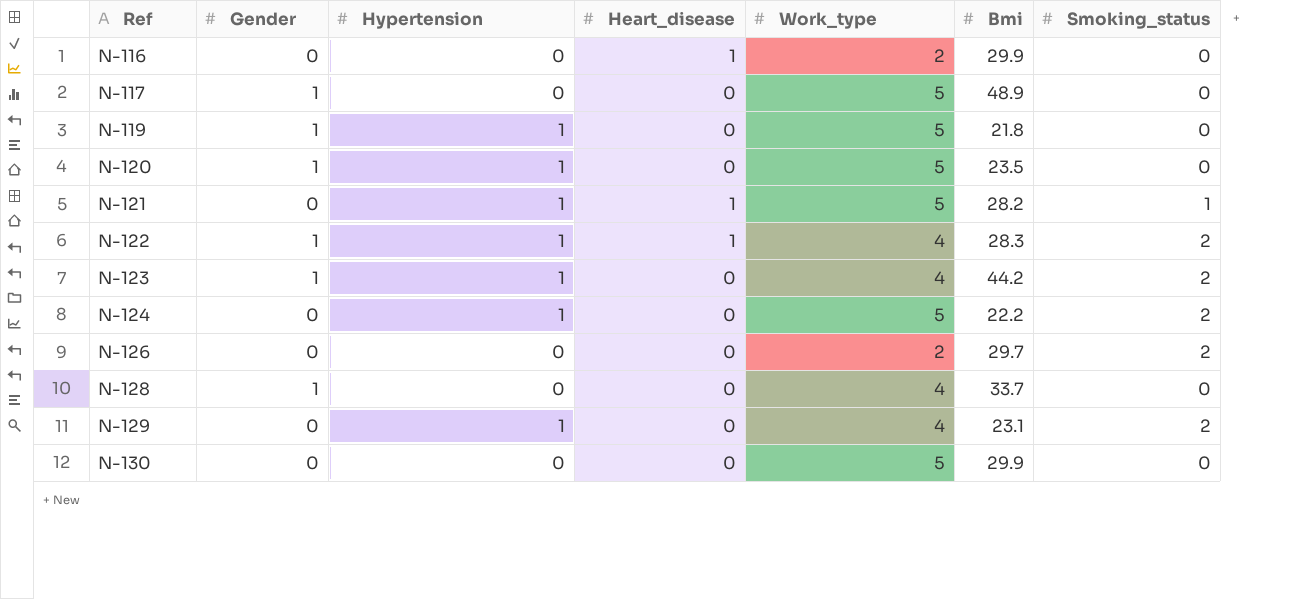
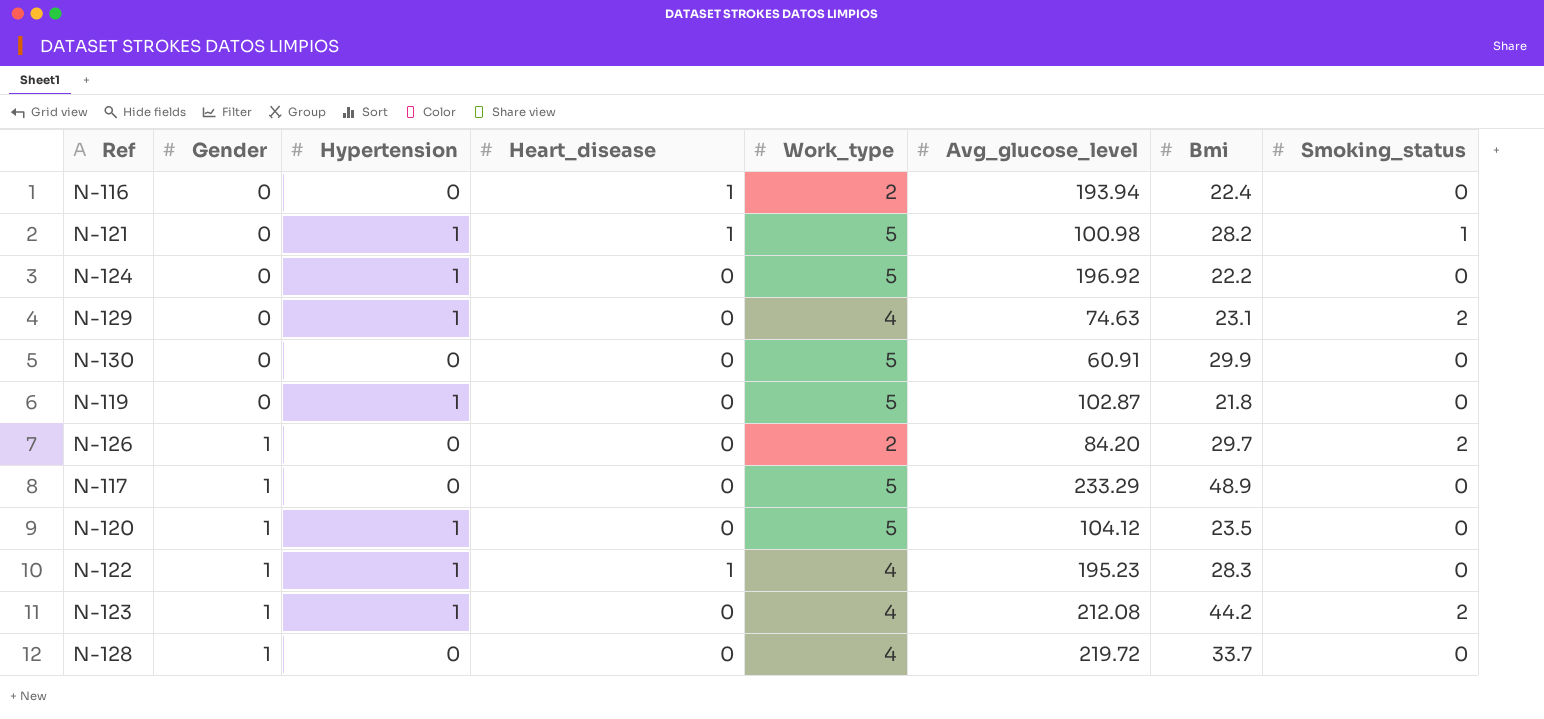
row order: Ref ascending -> Gender ascending
column Avg_glucose_level | position: none -> 6
N-116 | Bmi: 29.9 -> 22.4
N-124 | Smoking_status: 2 -> 0
N-119 | Gender: 1 -> 0
N-126 | Gender: 0 -> 1
N-122 | Smoking_status: 2 -> 0

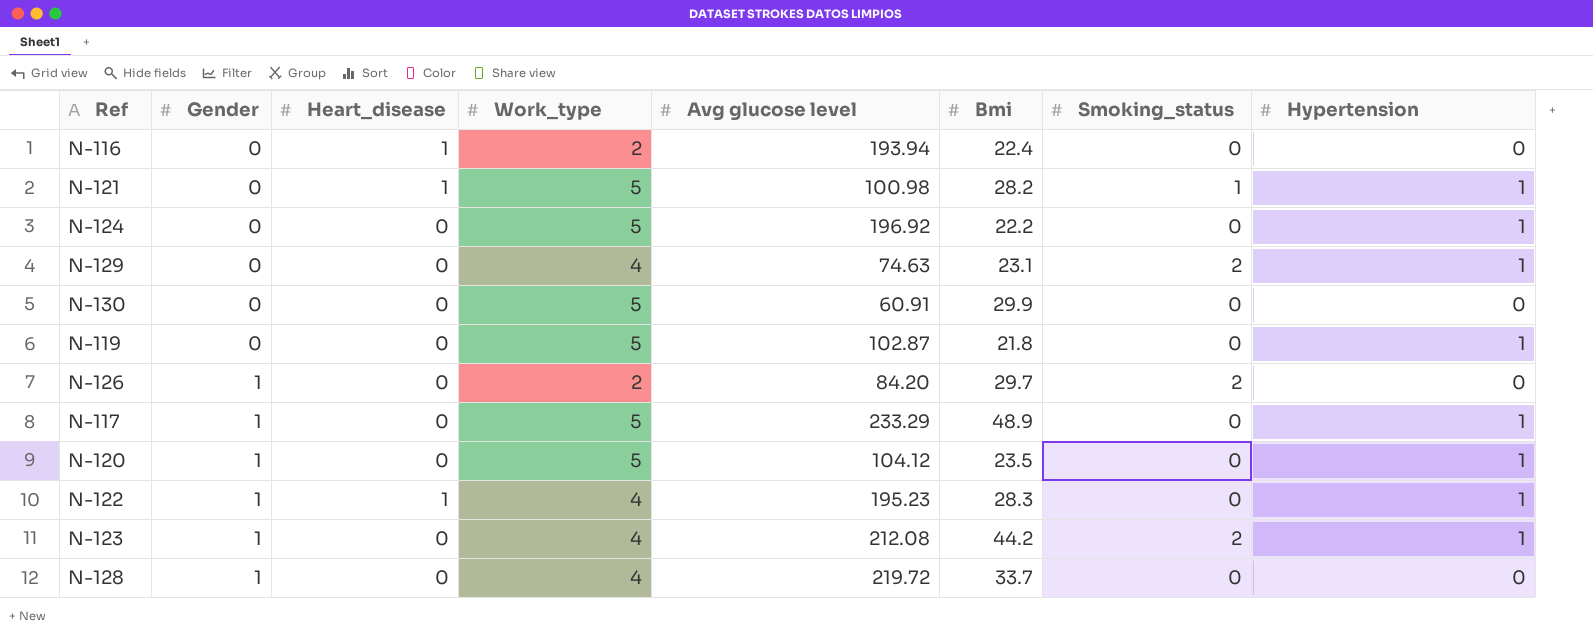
column name: Avg_glucose_level -> Avg glucose level
column Hypertension | position: 3 -> 8
N-117 | Hypertension: 0 -> 1

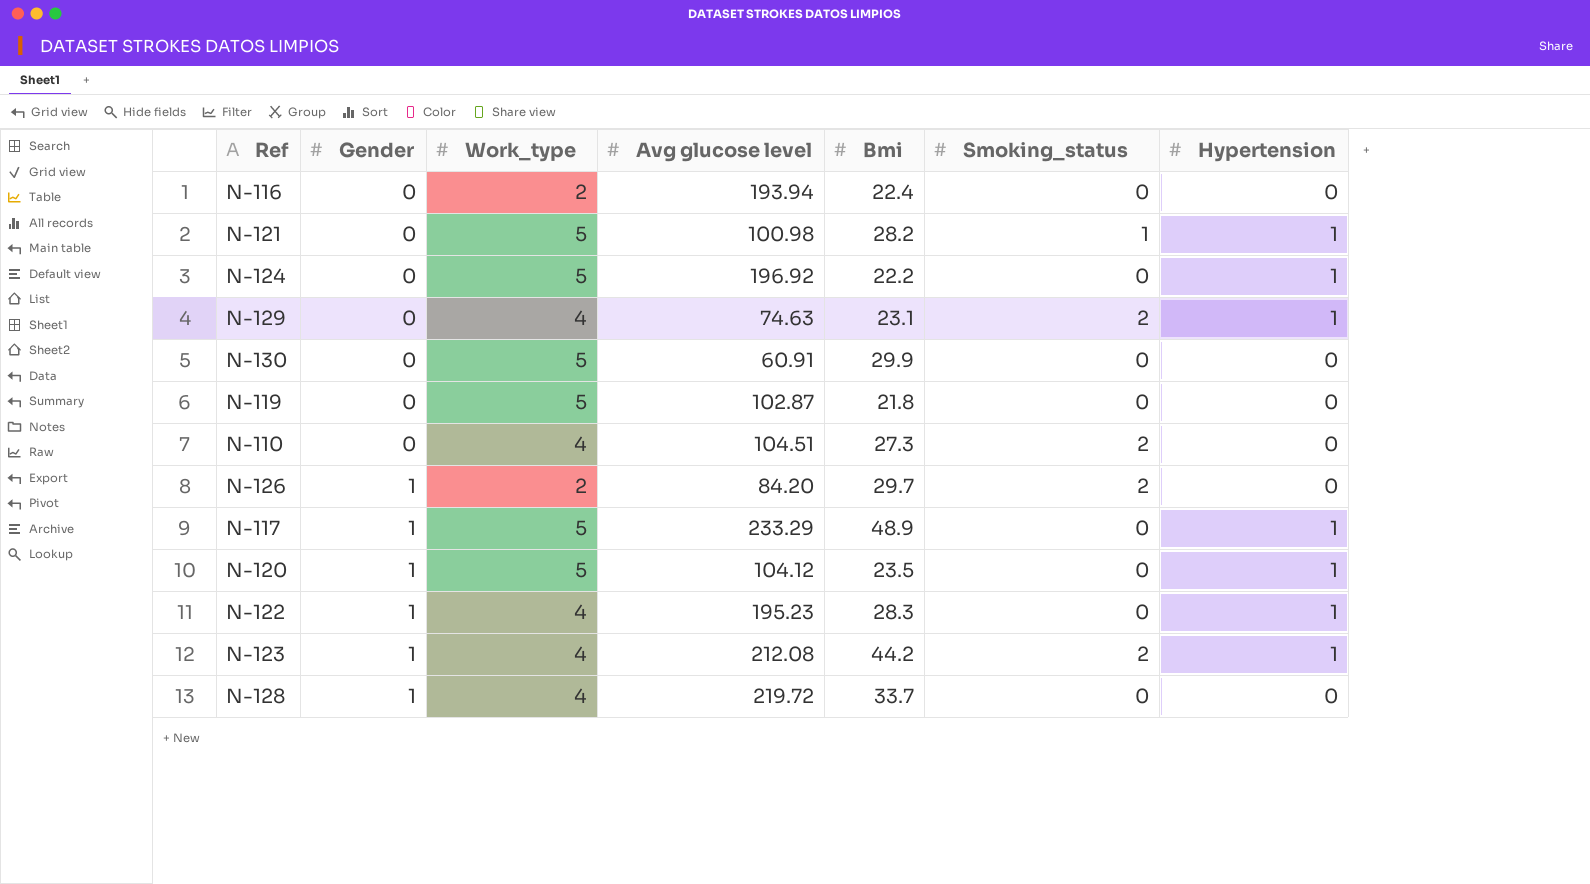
column Heart_disease | position: 3 -> none
N-119 | Hypertension: 1 -> 0
row N-110: none -> 0 | 4 | 104.51 | 27.3 | 2 | 0

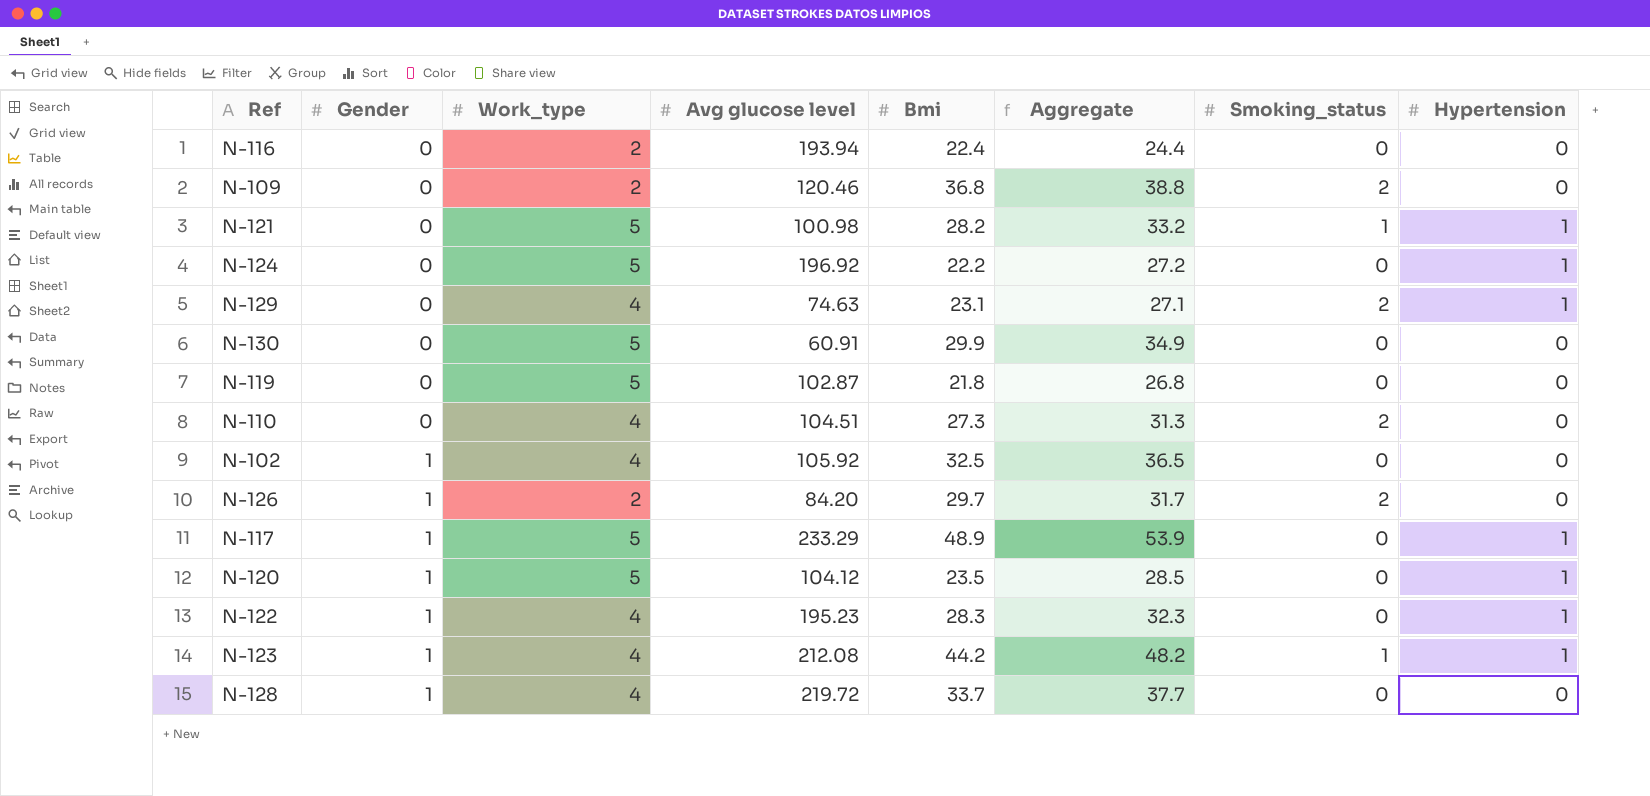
column Aggregate | formula: none -> [Work_type] + [Bmi]
row N-109: none -> 0 | 2 | 120.46 | 36.8 | 38.8 | 2 | 0
row N-102: none -> 1 | 4 | 105.92 | 32.5 | 36.5 | 0 | 0
N-123 | Smoking_status: 2 -> 1

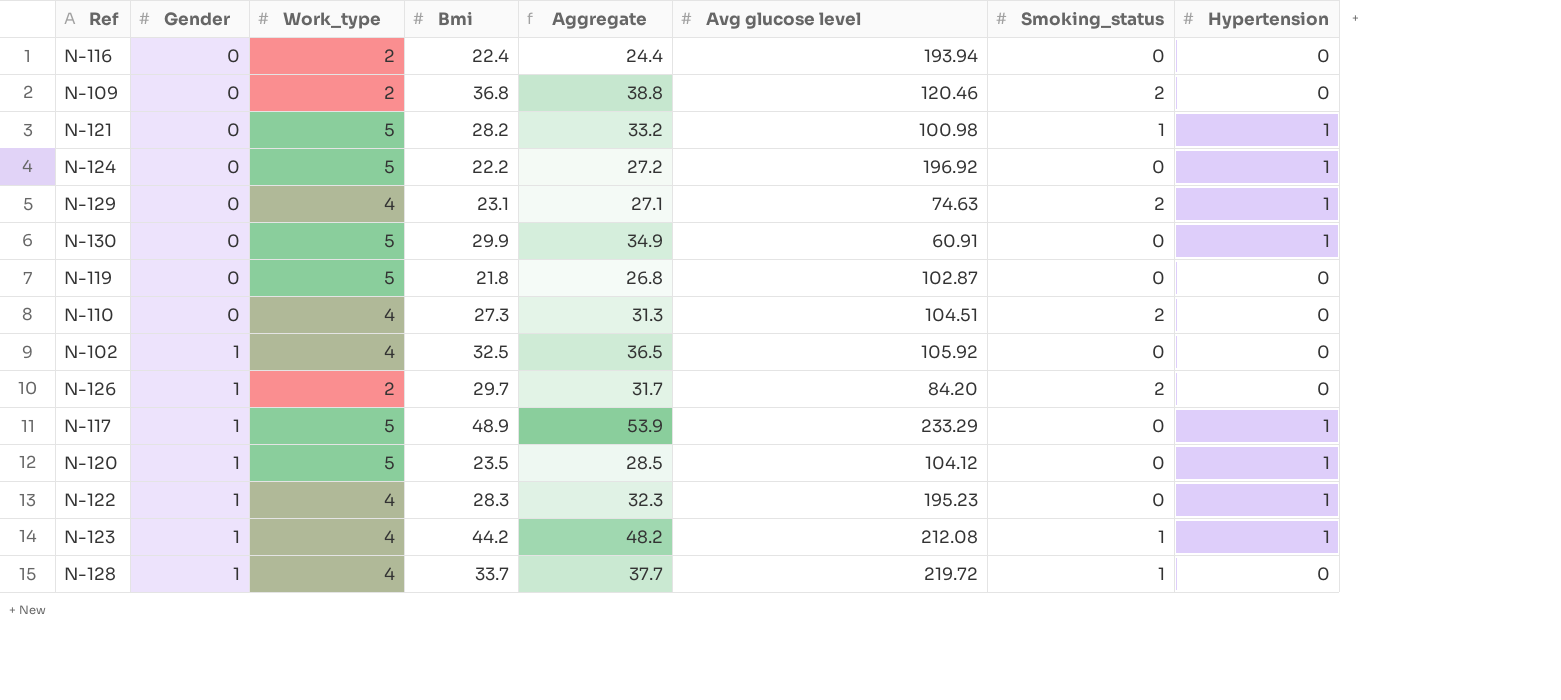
column Avg glucose level | position: 4 -> 6
N-130 | Hypertension: 0 -> 1
N-128 | Smoking_status: 0 -> 1

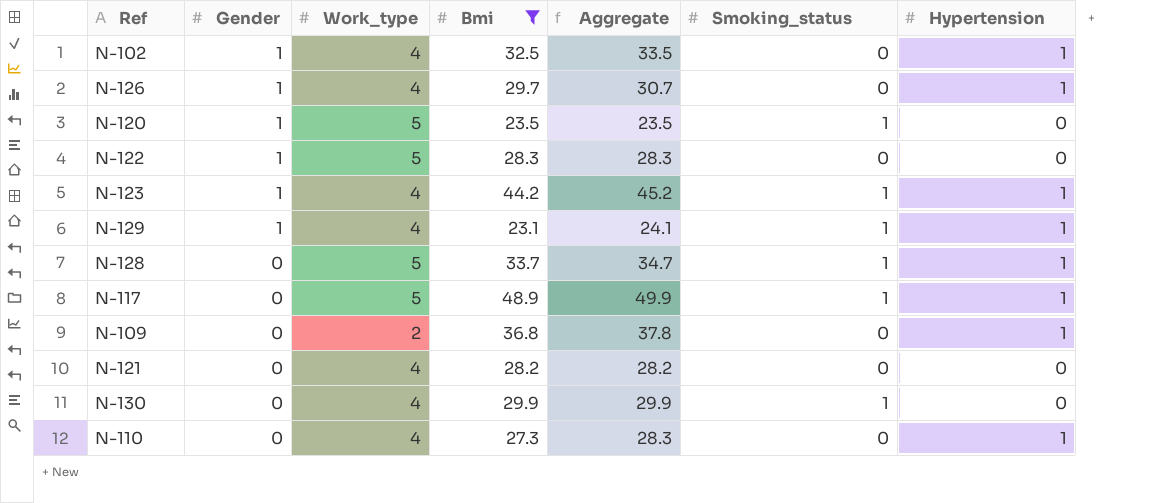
filter: none -> Bmi >= 23.1
row order: Gender ascending -> Gender descending
column Avg glucose level | position: 6 -> none
column Aggregate | formula: [Work_type] + [Bmi] -> [Bmi] + [Hypertension]
N-102 | Hypertension: 0 -> 1
N-126 | Work_type: 2 -> 4
N-126 | Smoking_status: 2 -> 0
N-126 | Hypertension: 0 -> 1
N-120 | Smoking_status: 0 -> 1
N-120 | Hypertension: 1 -> 0
N-122 | Work_type: 4 -> 5
N-122 | Hypertension: 1 -> 0
N-129 | Gender: 0 -> 1
N-129 | Smoking_status: 2 -> 1
N-128 | Gender: 1 -> 0
N-128 | Work_type: 4 -> 5
N-128 | Hypertension: 0 -> 1
N-117 | Gender: 1 -> 0
N-117 | Smoking_status: 0 -> 1
N-109 | Smoking_status: 2 -> 0
N-109 | Hypertension: 0 -> 1
N-121 | Work_type: 5 -> 4
N-121 | Smoking_status: 1 -> 0
N-121 | Hypertension: 1 -> 0
N-130 | Work_type: 5 -> 4
N-130 | Smoking_status: 0 -> 1
N-130 | Hypertension: 1 -> 0
N-110 | Smoking_status: 2 -> 0
N-110 | Hypertension: 0 -> 1

